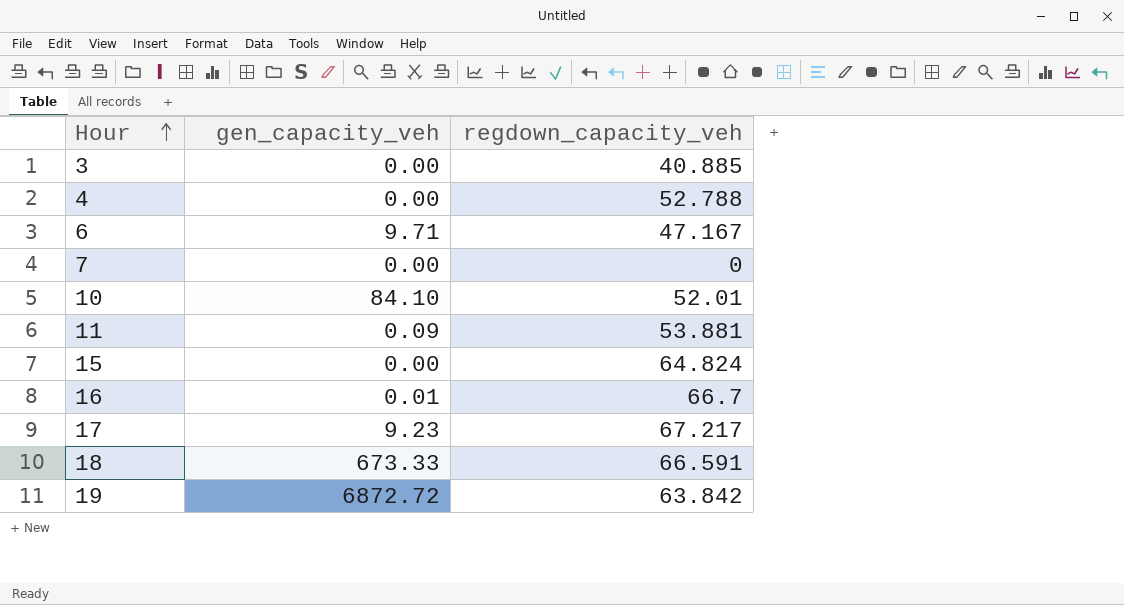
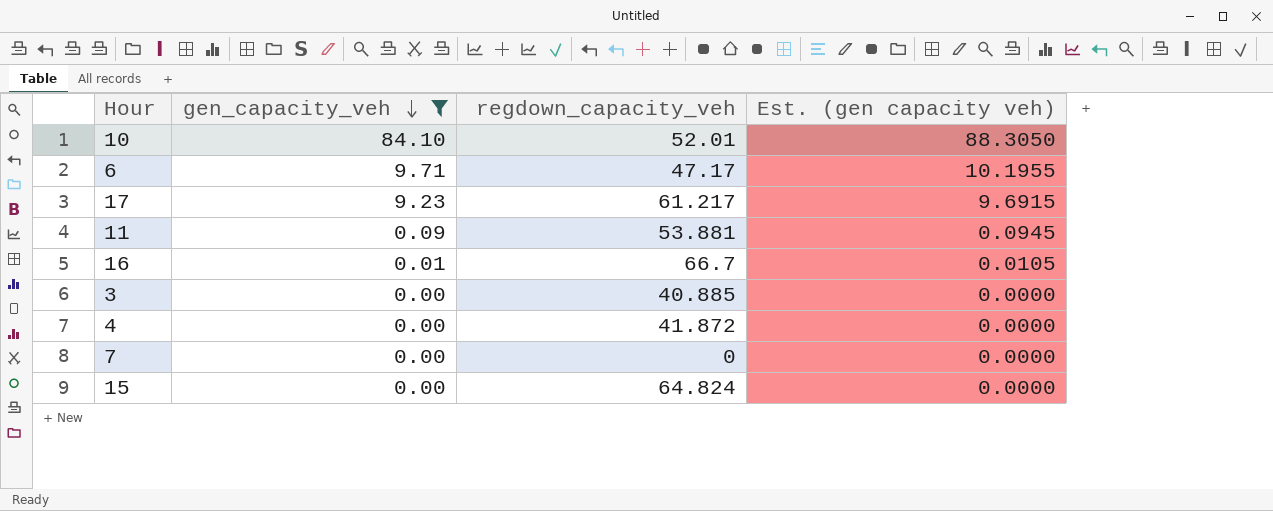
filter: none -> gen_capacity_veh <= 84.10
row order: Hour ascending -> gen_capacity_veh descending
column Est. (gen capacity veh) | formula: none -> [gen_capacity_veh] * 1.05
6 | regdown_capacity_veh: 47.167 -> 47.17
17 | regdown_capacity_veh: 67.217 -> 61.217
4 | regdown_capacity_veh: 52.788 -> 41.872

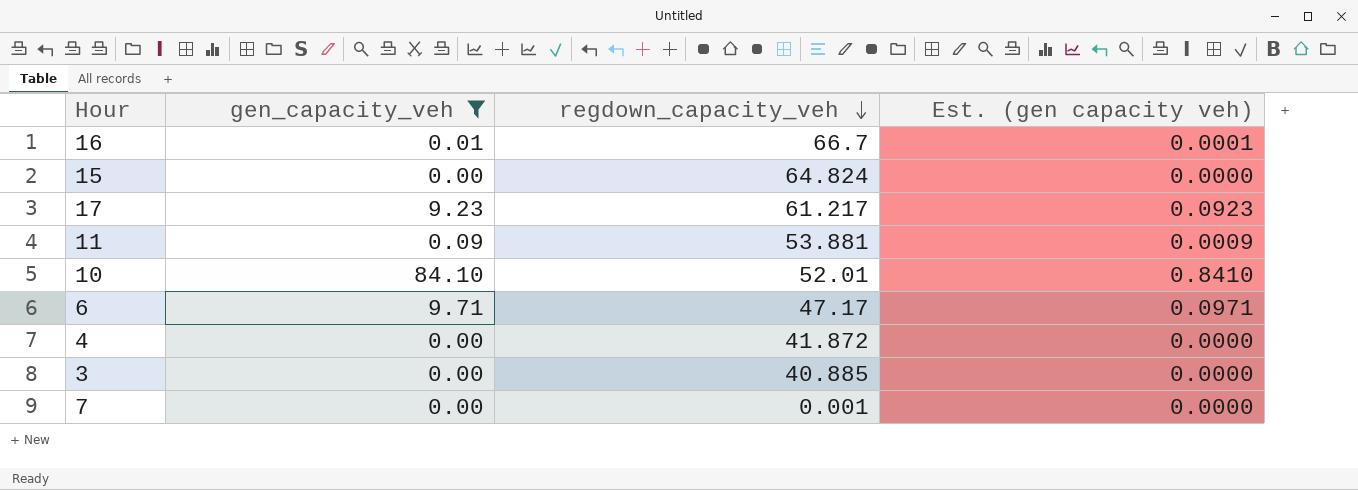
row order: gen_capacity_veh descending -> regdown_capacity_veh descending
column Est. (gen capacity veh) | formula: [gen_capacity_veh] * 1.05 -> [gen_capacity_veh] * 0.01
7 | regdown_capacity_veh: 0 -> 0.001

